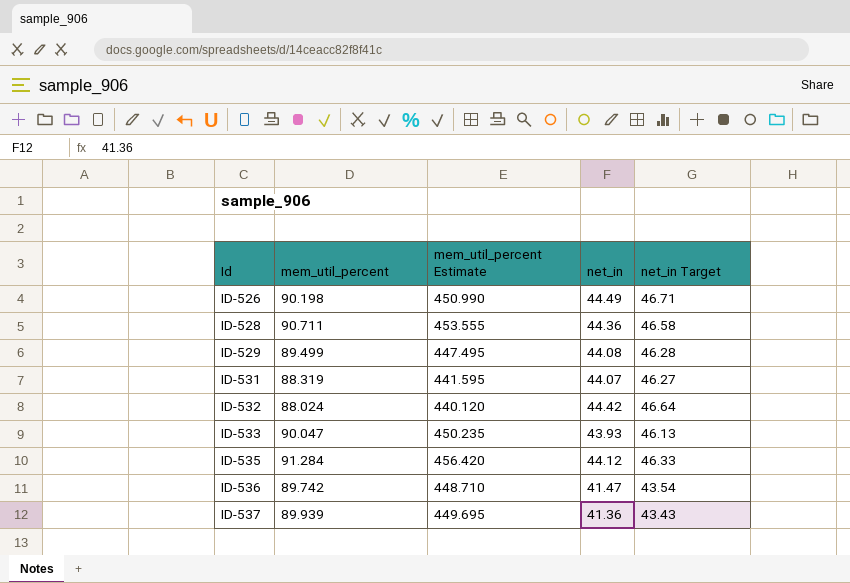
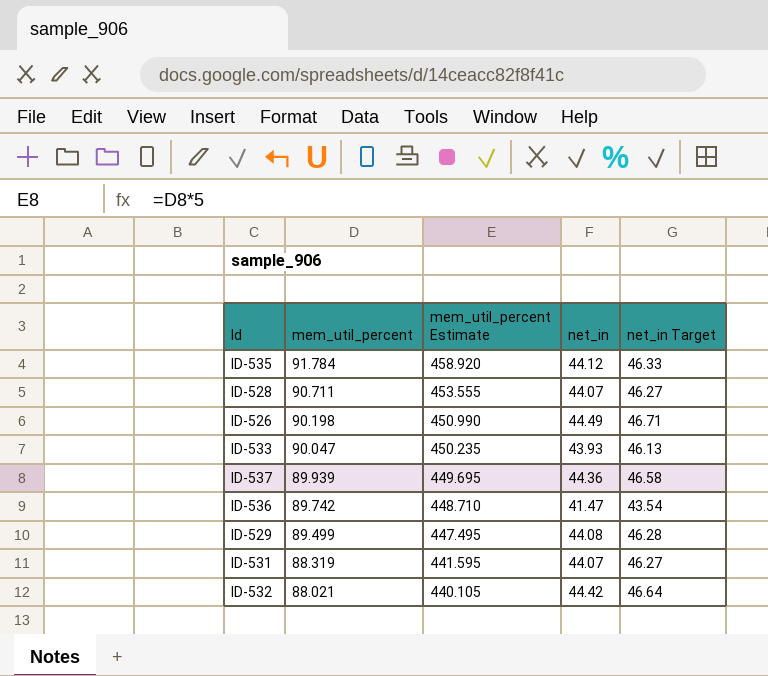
row order: Id ascending -> mem_util_percent descending
ID-535 | mem_util_percent: 91.284 -> 91.784
ID-535 | mem_util_percent Estimate: 456.420 -> 458.920
ID-528 | net_in: 44.36 -> 44.07
ID-528 | net_in Target: 46.58 -> 46.27
ID-537 | net_in: 41.36 -> 44.36
ID-537 | net_in Target: 43.43 -> 46.58
ID-532 | mem_util_percent: 88.024 -> 88.021
ID-532 | mem_util_percent Estimate: 440.120 -> 440.105

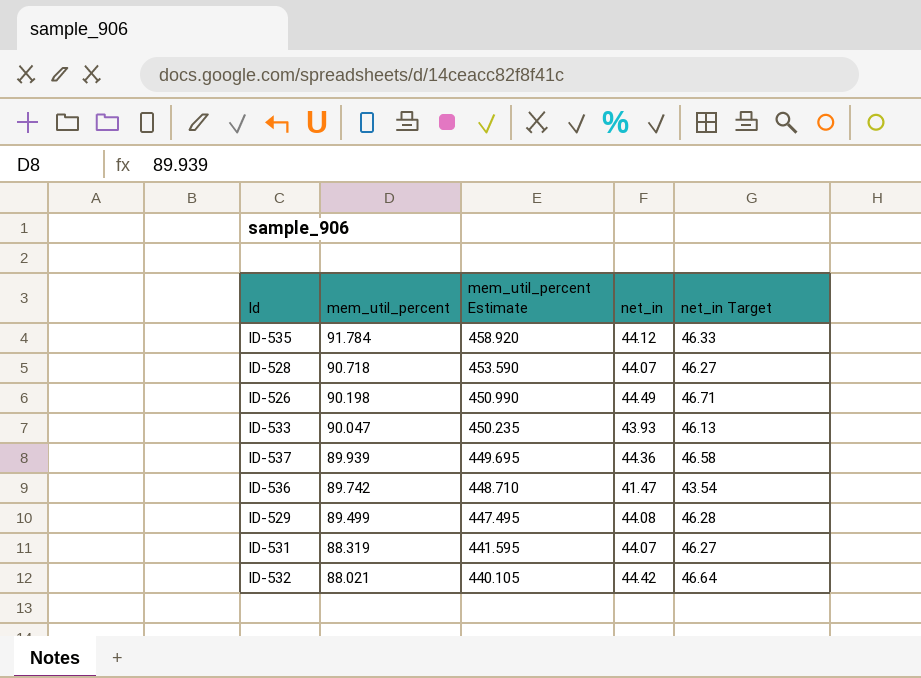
ID-528 | mem_util_percent: 90.711 -> 90.718
ID-528 | mem_util_percent Estimate: 453.555 -> 453.590

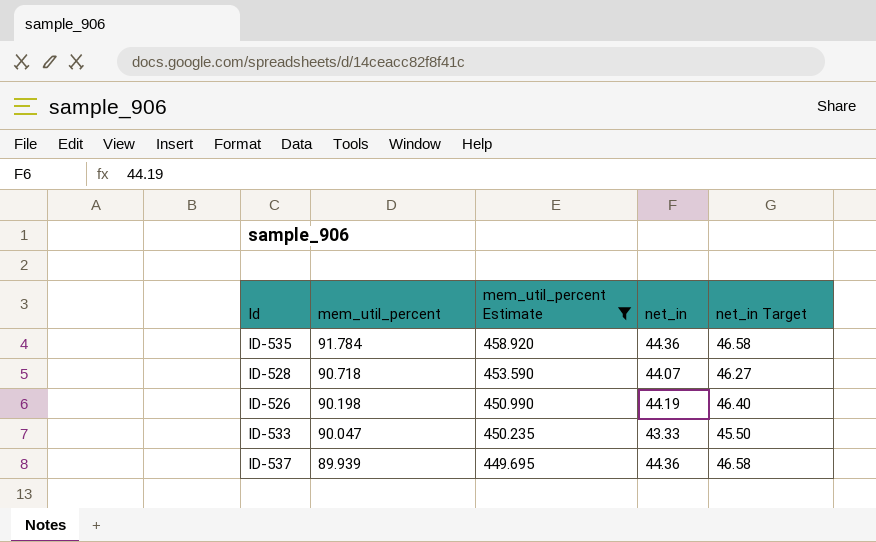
filter: none -> mem_util_percent Estimate >= 449.695
ID-535 | net_in: 44.12 -> 44.36
ID-535 | net_in Target: 46.33 -> 46.58
ID-526 | net_in: 44.49 -> 44.19
ID-526 | net_in Target: 46.71 -> 46.40
ID-533 | net_in: 43.93 -> 43.33
ID-533 | net_in Target: 46.13 -> 45.50

